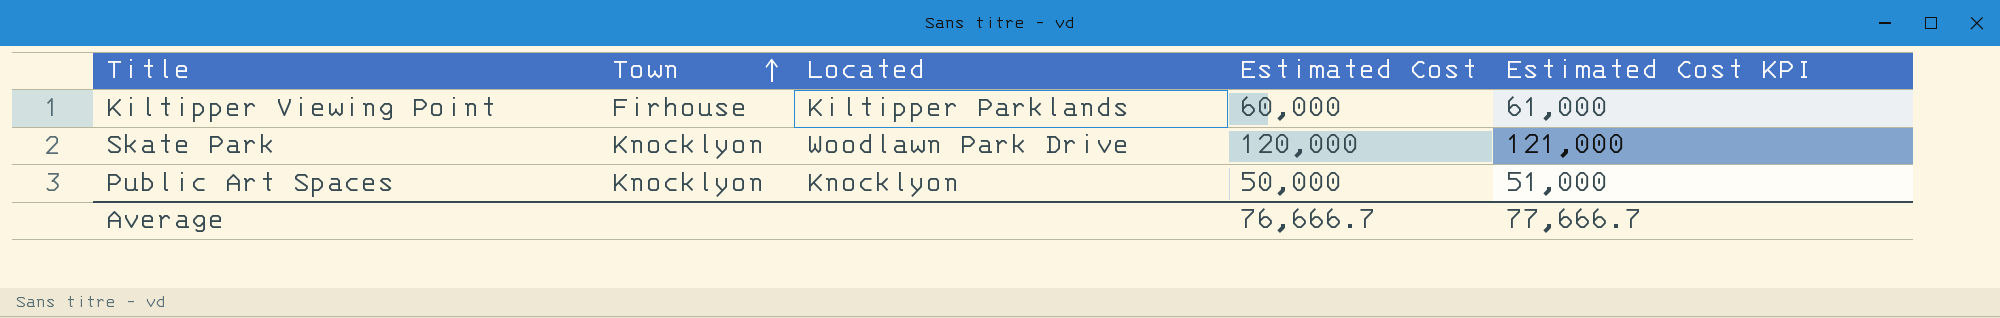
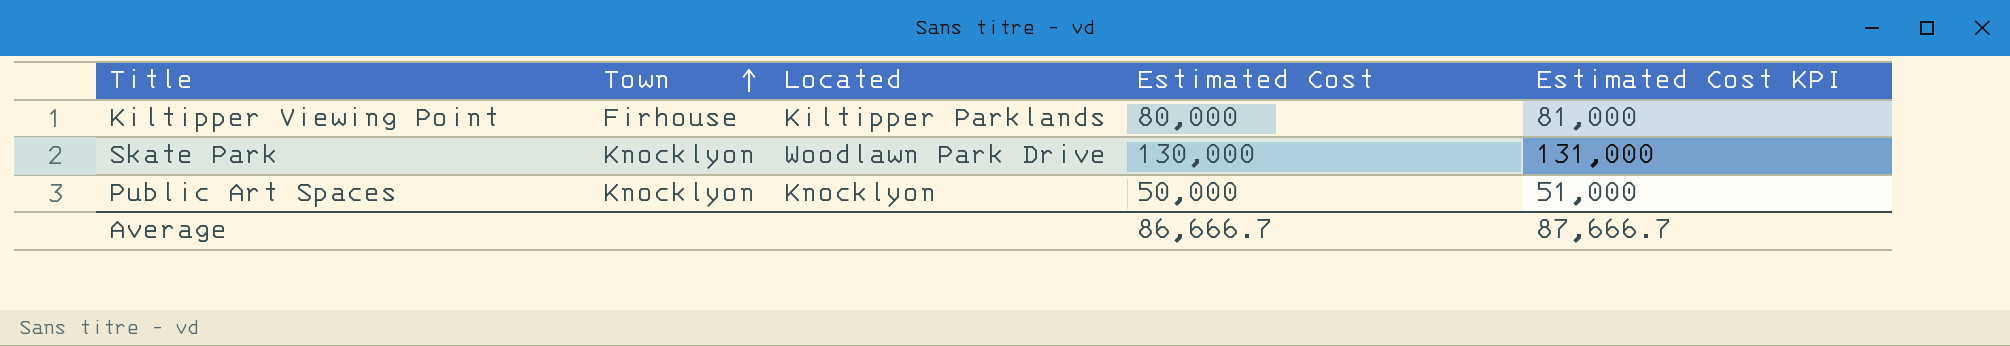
Kiltipper Viewing Point | Estimated Cost: 60,000 -> 80,000
Kiltipper Viewing Point | Estimated Cost KPI: 61,000 -> 81,000
Skate Park | Estimated Cost: 120,000 -> 130,000
Skate Park | Estimated Cost KPI: 121,000 -> 131,000
Average | Estimated Cost: 76,666.7 -> 86,666.7
Average | Estimated Cost KPI: 77,666.7 -> 87,666.7

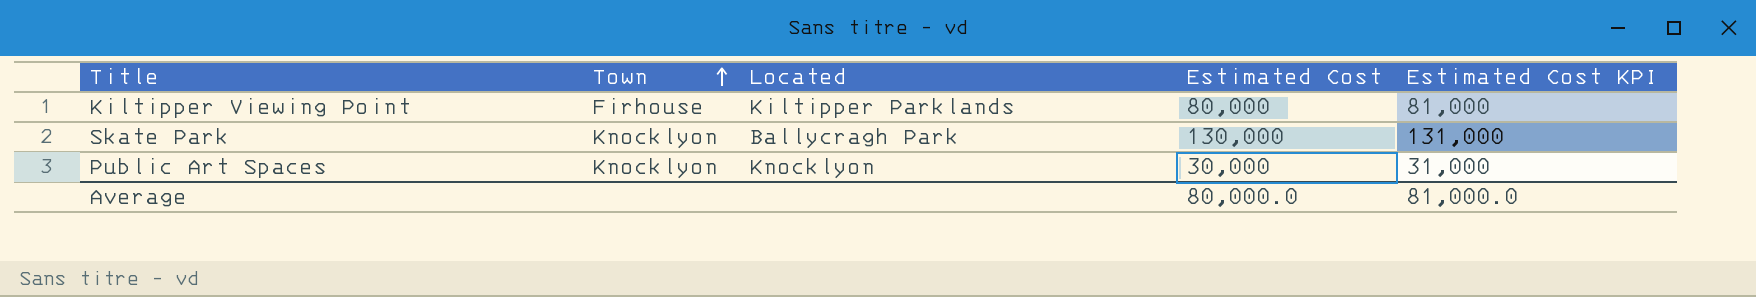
Skate Park | Located: Woodlawn Park Drive -> Ballycragh Park
Public Art Spaces | Estimated Cost: 50,000 -> 30,000
Public Art Spaces | Estimated Cost KPI: 51,000 -> 31,000
Average | Estimated Cost: 86,666.7 -> 80,000.0
Average | Estimated Cost KPI: 87,666.7 -> 81,000.0

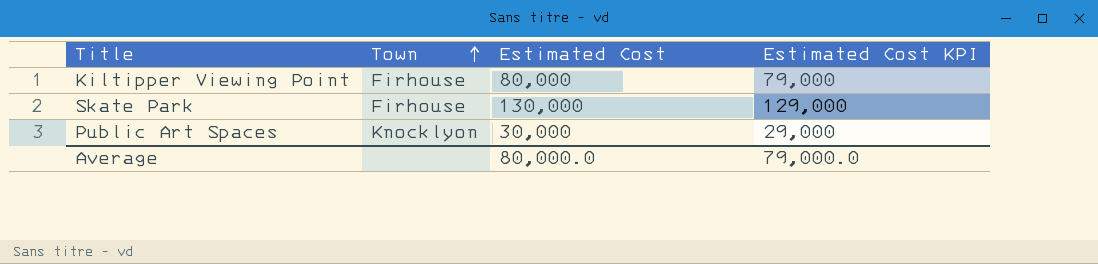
column Located | position: 3 -> none
column Estimated Cost KPI | formula: [Estimated Cost] + 1000 -> [Estimated Cost] - 1000
Skate Park | Town: Knocklyon -> Firhouse
Average | Estimated Cost KPI: 81,000.0 -> 79,000.0

